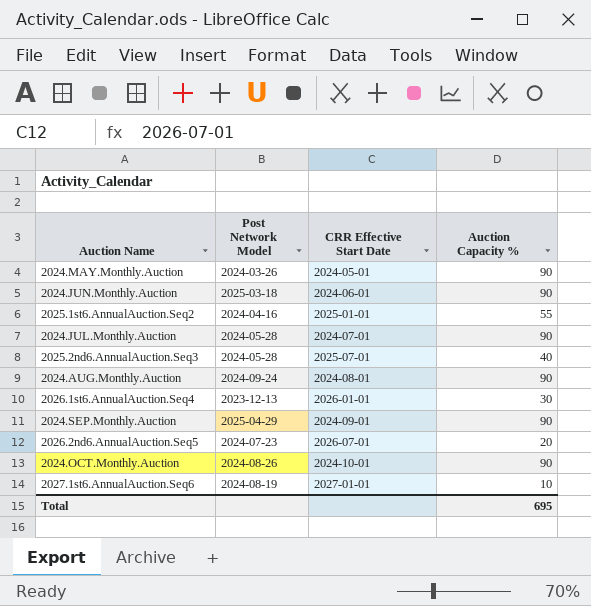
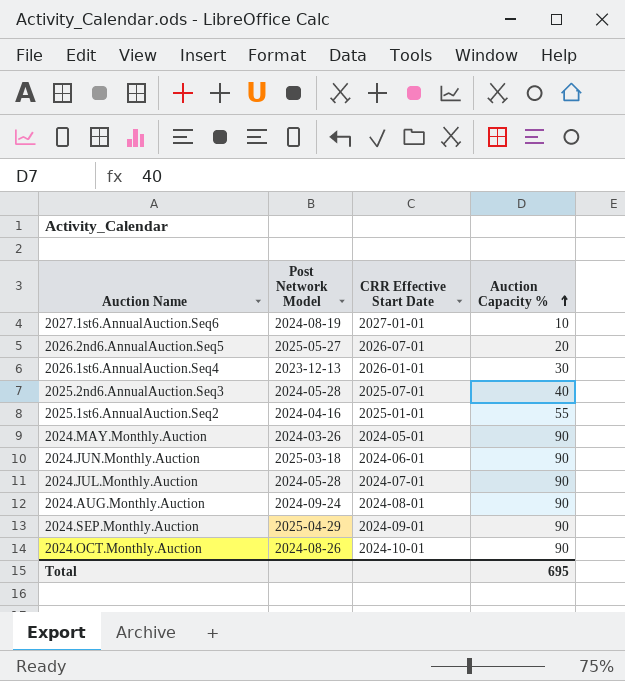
row order: none -> Auction Capacity % ascending
2026.2nd6.AnnualAuction.Seq5 | Post Network Model: 2024-07-23 -> 2025-05-27

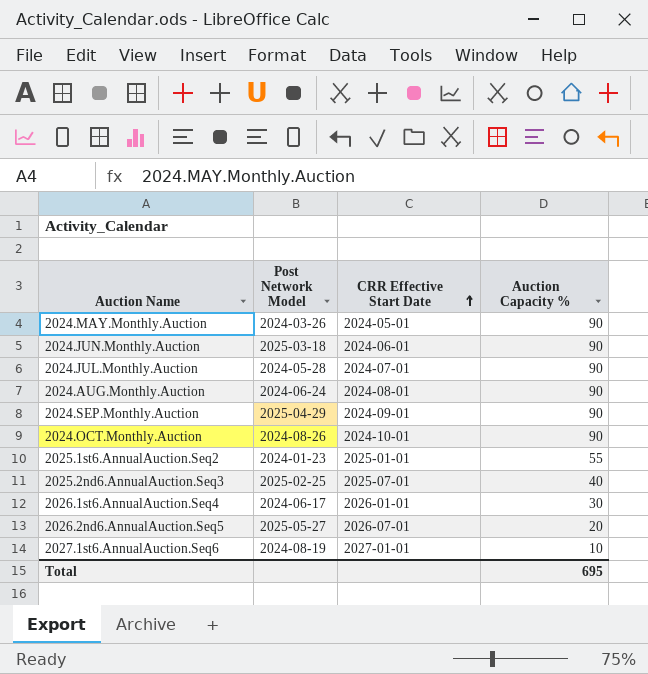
row order: Auction Capacity % ascending -> CRR Effective Start Date ascending
2024.AUG.Monthly.Auction | Post Network Model: 2024-09-24 -> 2024-06-24
2025.1st6.AnnualAuction.Seq2 | Post Network Model: 2024-04-16 -> 2024-01-23
2025.2nd6.AnnualAuction.Seq3 | Post Network Model: 2024-05-28 -> 2025-02-25
2026.1st6.AnnualAuction.Seq4 | Post Network Model: 2023-12-13 -> 2024-06-17

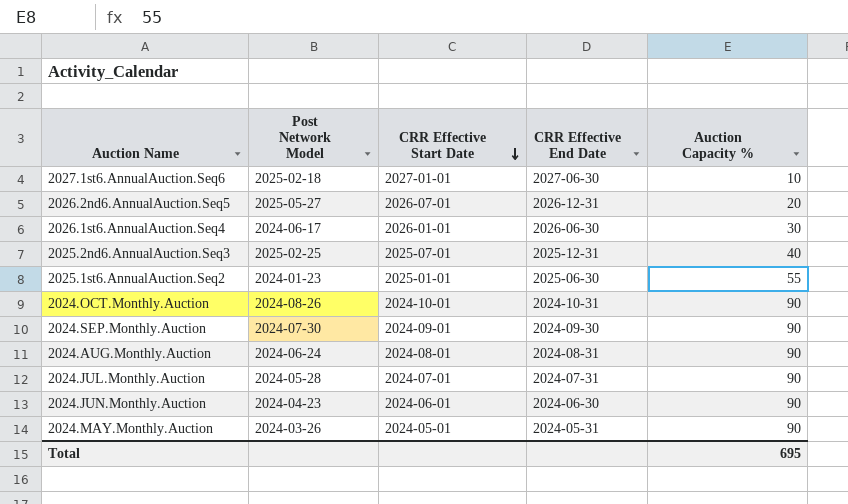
row order: CRR Effective Start Date ascending -> CRR Effective Start Date descending
column CRR Effective End Date | position: none -> 4
2027.1st6.AnnualAuction.Seq6 | Post Network Model: 2024-08-19 -> 2025-02-18
2024.SEP.Monthly.Auction | Post Network Model: 2025-04-29 -> 2024-07-30
2024.JUN.Monthly.Auction | Post Network Model: 2025-03-18 -> 2024-04-23

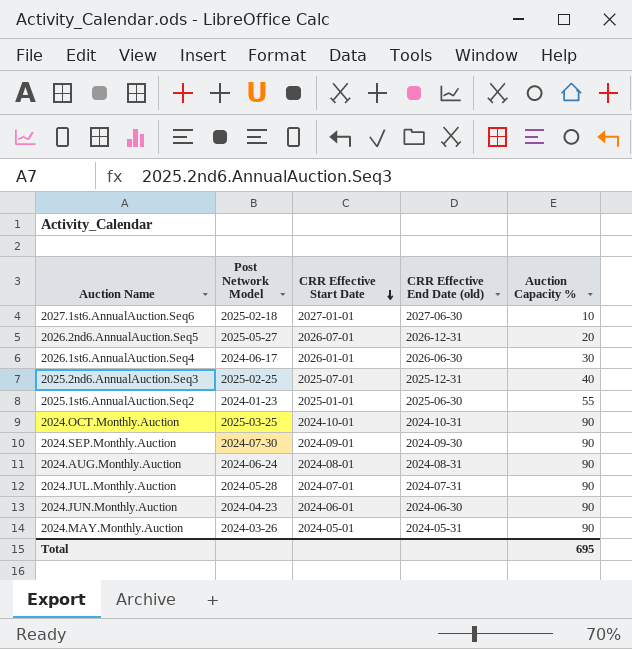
column name: CRR Effective End Date -> CRR Effective End Date (old)
2024.OCT.Monthly.Auction | Post Network Model: 2024-08-26 -> 2025-03-25

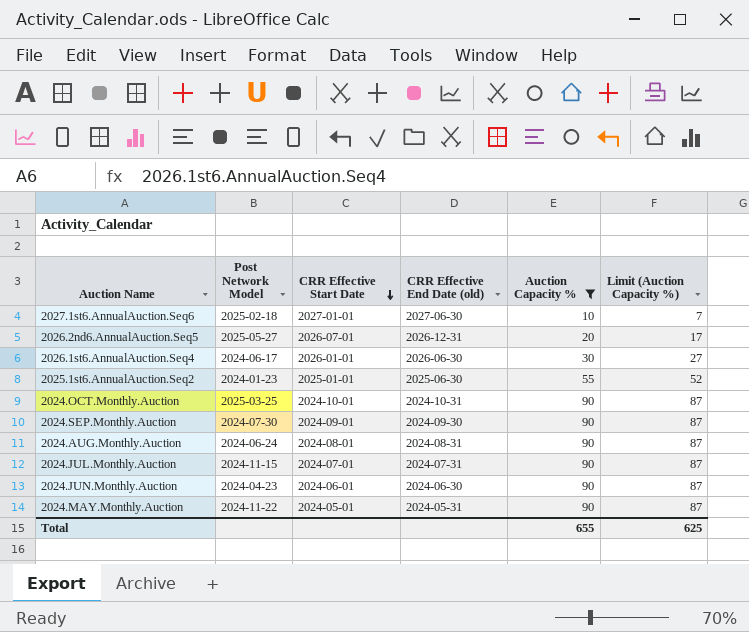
filter: none -> Auction Capacity % != 40
column Limit (Auction Capacity %) | formula: none -> [Auction Capacity %] - 3
2024.JUL.Monthly.Auction | Post Network Model: 2024-05-28 -> 2024-11-15
2024.MAY.Monthly.Auction | Post Network Model: 2024-03-26 -> 2024-11-22
Total | Auction Capacity %: 695 -> 655

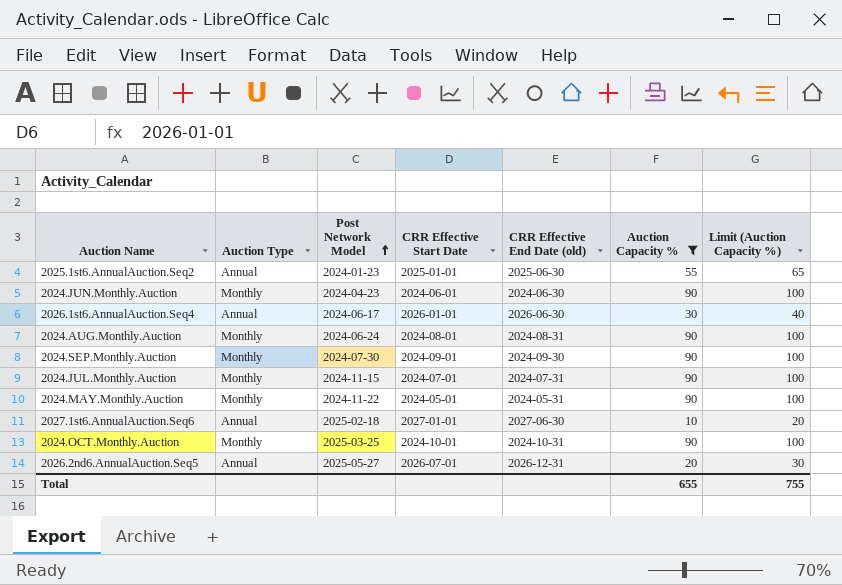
row order: CRR Effective Start Date descending -> Post Network Model ascending
column Auction Type | position: none -> 2
column Limit (Auction Capacity %) | formula: [Auction Capacity %] - 3 -> [Auction Capacity %] + 10
Total | Limit (Auction Capacity %): 625 -> 755

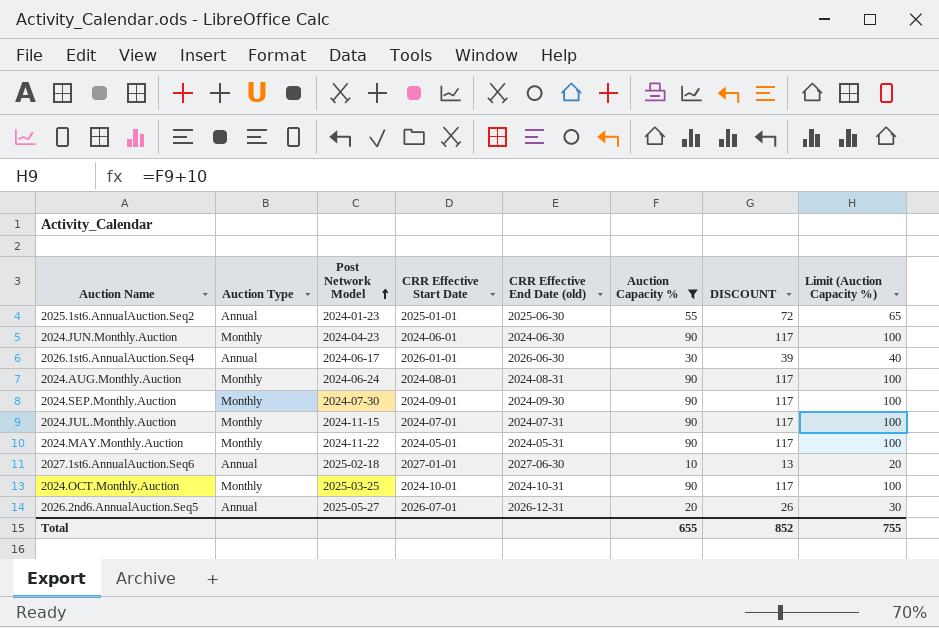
column DISCOUNT | formula: none -> [Auction Capacity %] * 1.3

